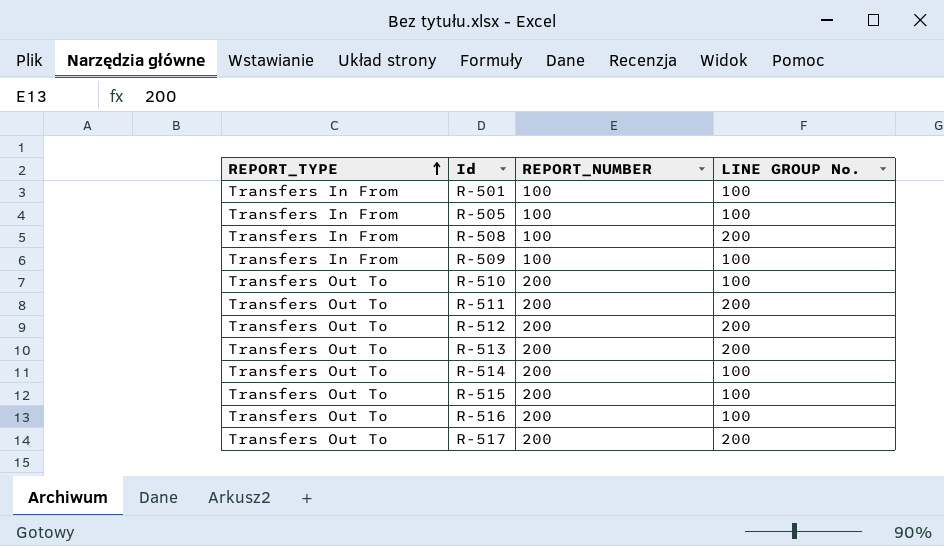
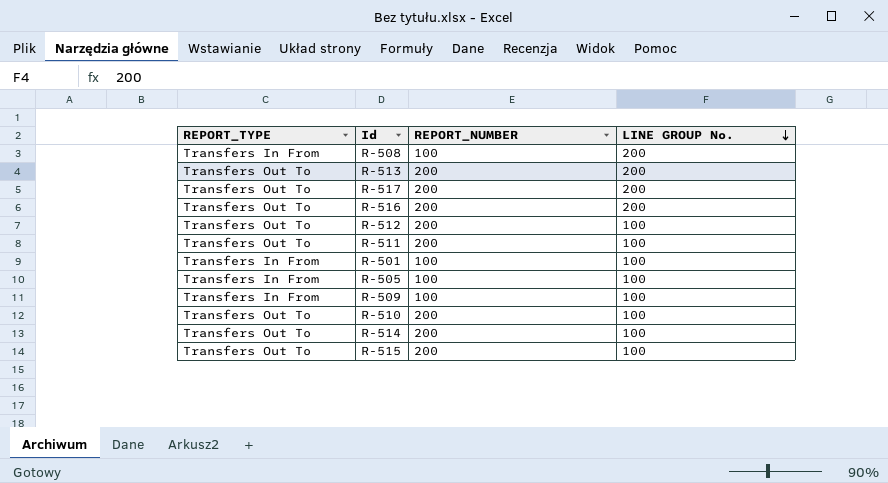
row order: REPORT_TYPE ascending -> LINE GROUP No. descending
R-516 | LINE GROUP No.: 100 -> 200
R-512 | LINE GROUP No.: 200 -> 100
R-511 | LINE GROUP No.: 200 -> 100

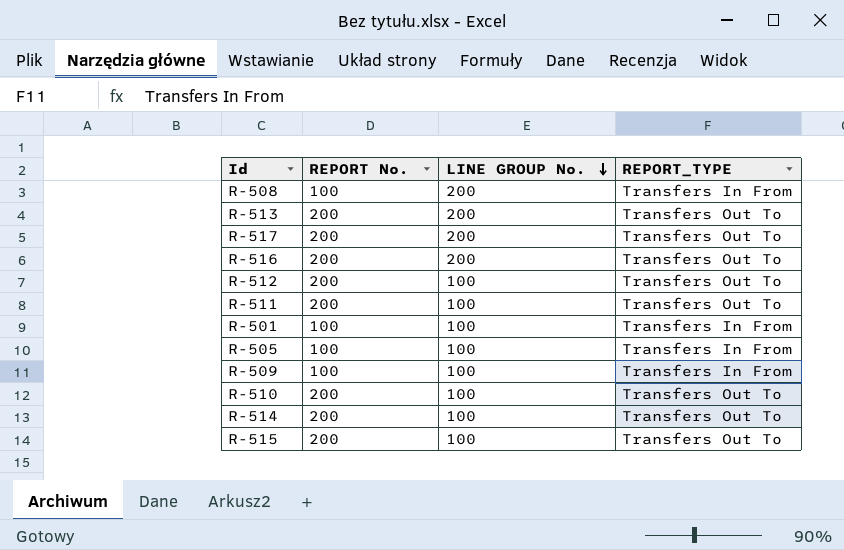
column name: REPORT_NUMBER -> REPORT No.
column REPORT_TYPE | position: 1 -> 4

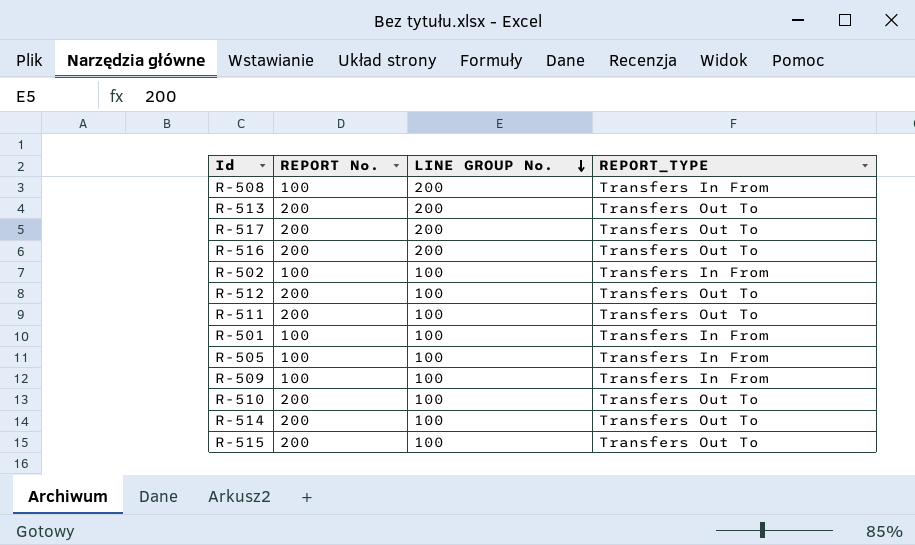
row R-502: none -> 100 | 100 | Transfers In From

